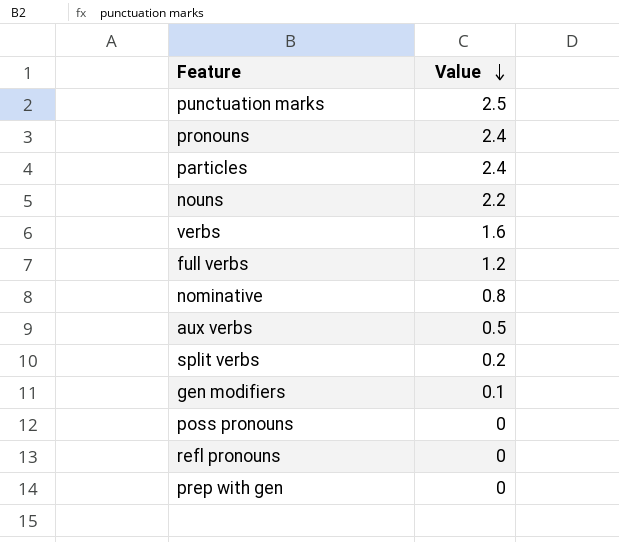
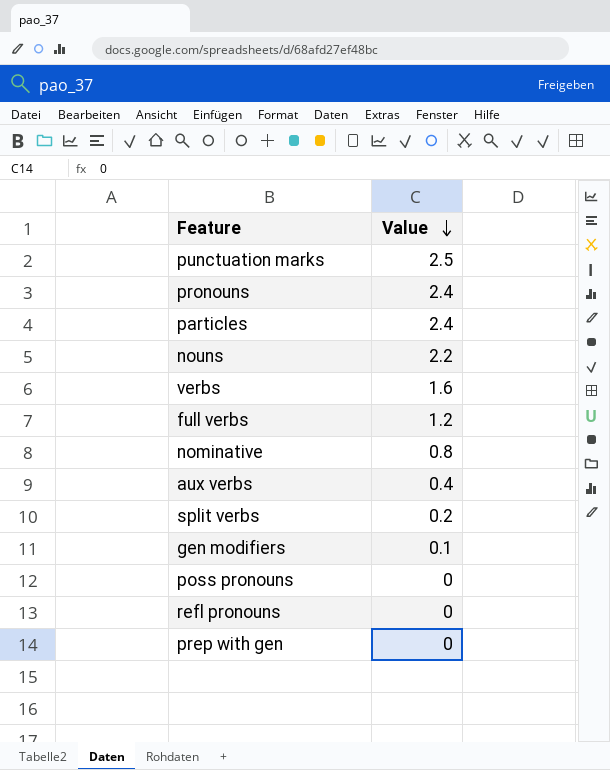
aux verbs | Value: 0.5 -> 0.4

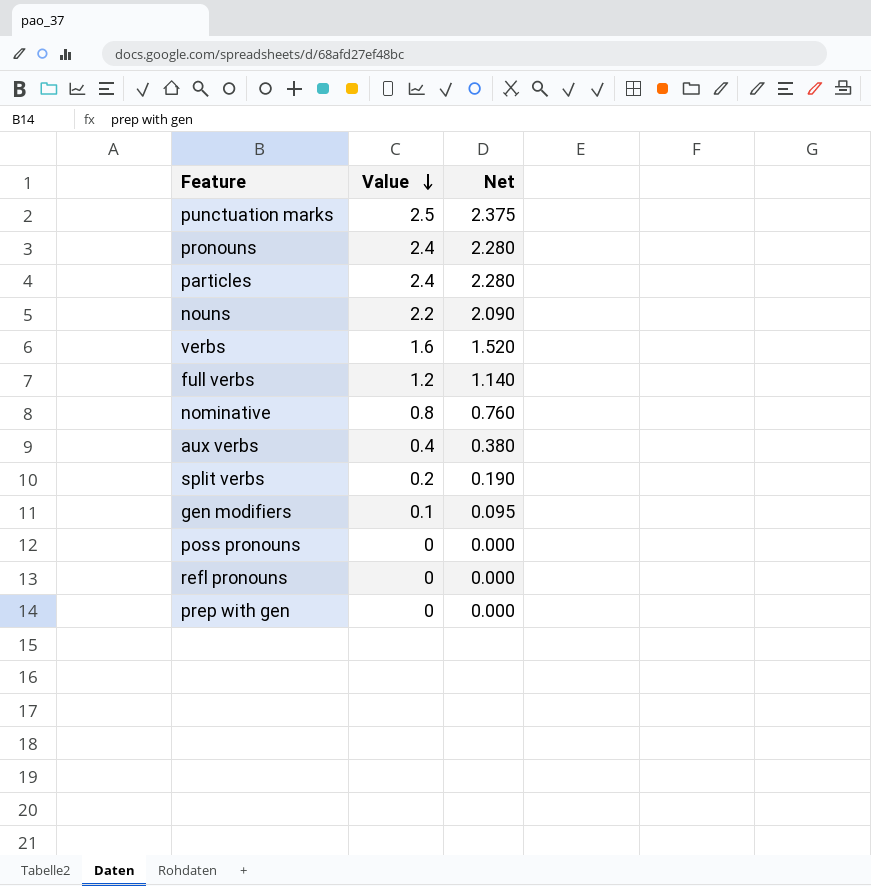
column Net | formula: none -> [Value] * 0.95

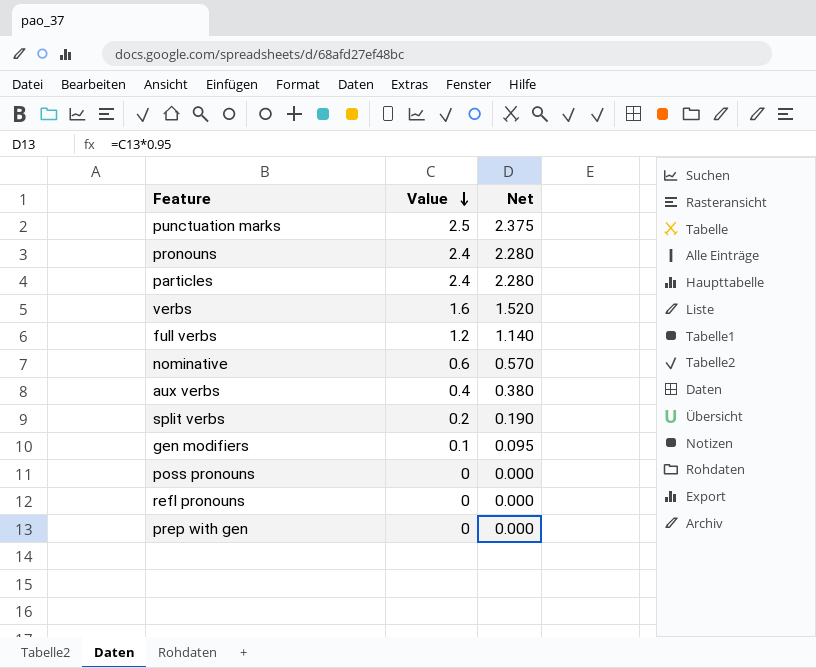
row nouns: 2.2 | 2.090 -> none
nominative | Value: 0.8 -> 0.6
nominative | Net: 0.760 -> 0.570

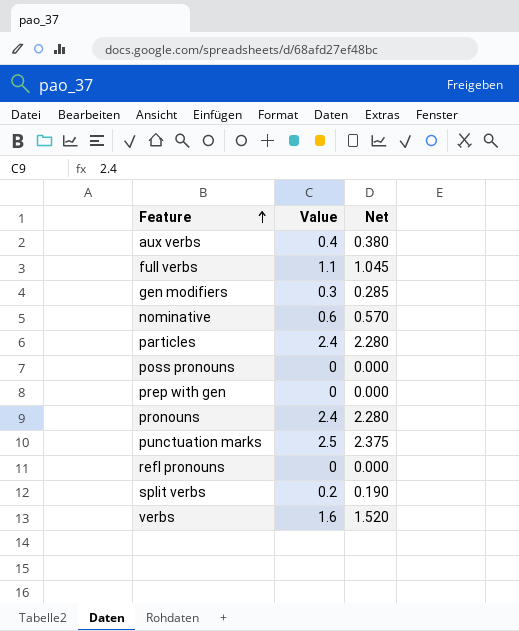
row order: Value descending -> Feature ascending
full verbs | Value: 1.2 -> 1.1
full verbs | Net: 1.140 -> 1.045
gen modifiers | Value: 0.1 -> 0.3
gen modifiers | Net: 0.095 -> 0.285

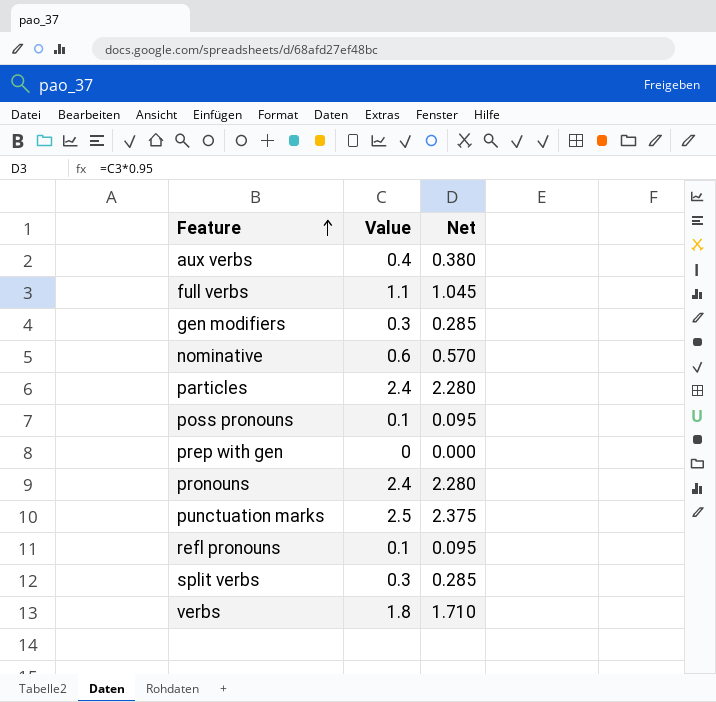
poss pronouns | Value: 0 -> 0.1
poss pronouns | Net: 0.000 -> 0.095
refl pronouns | Value: 0 -> 0.1
refl pronouns | Net: 0.000 -> 0.095
split verbs | Value: 0.2 -> 0.3
split verbs | Net: 0.190 -> 0.285
verbs | Value: 1.6 -> 1.8
verbs | Net: 1.520 -> 1.710

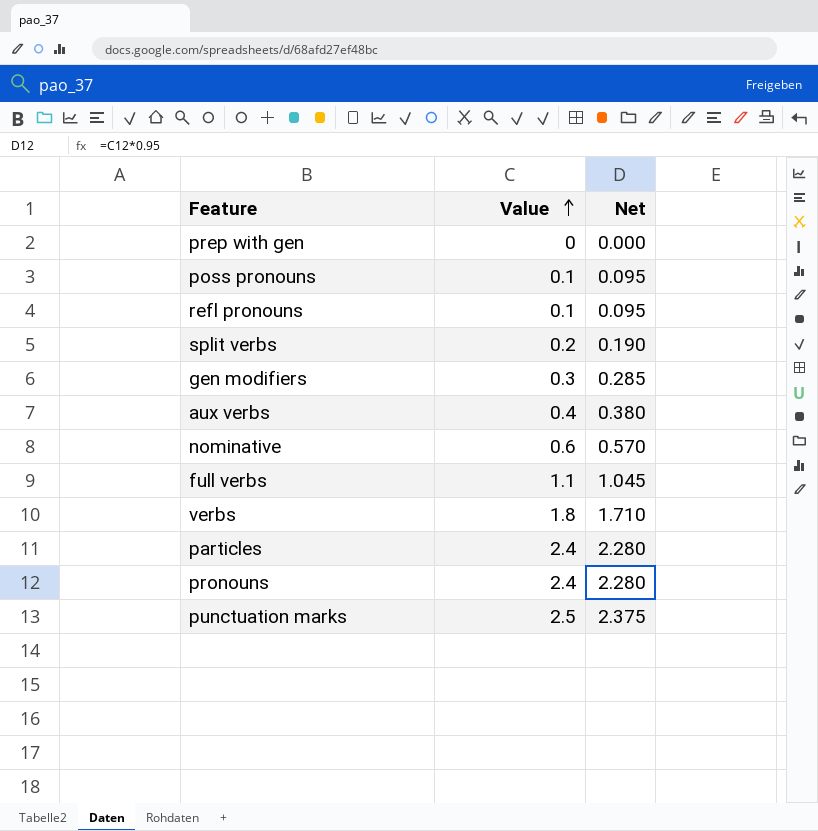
row order: Feature ascending -> Value ascending
split verbs | Value: 0.3 -> 0.2
split verbs | Net: 0.285 -> 0.190

